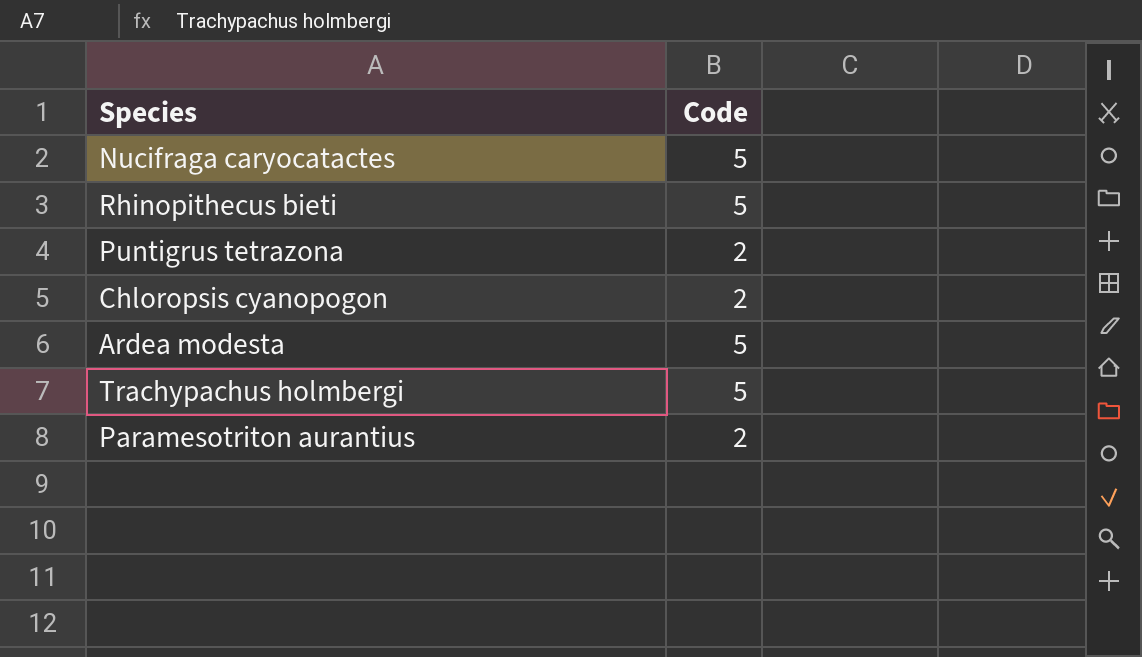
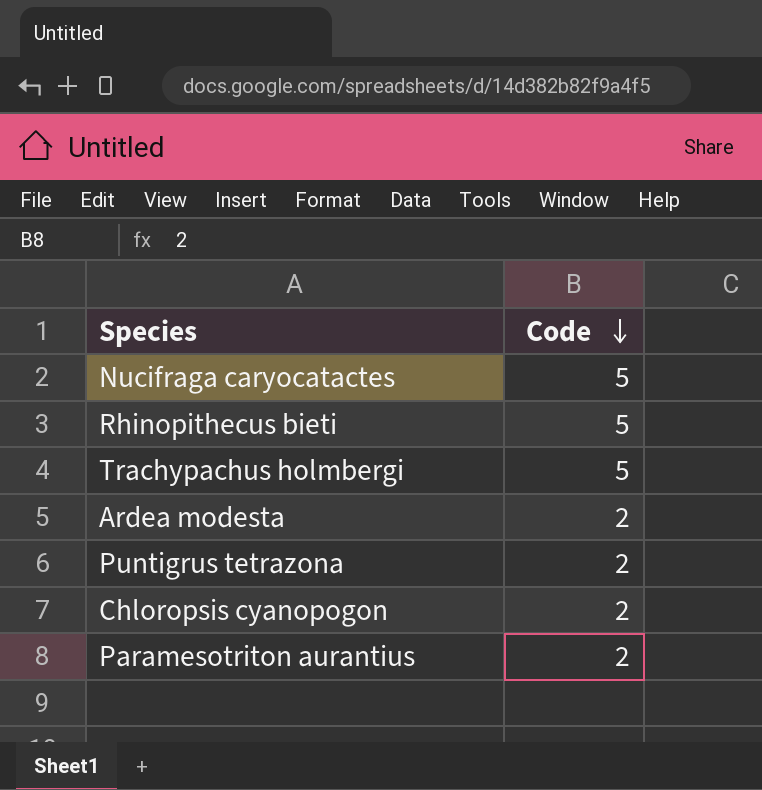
row order: none -> Code descending
Ardea modesta | Code: 5 -> 2

